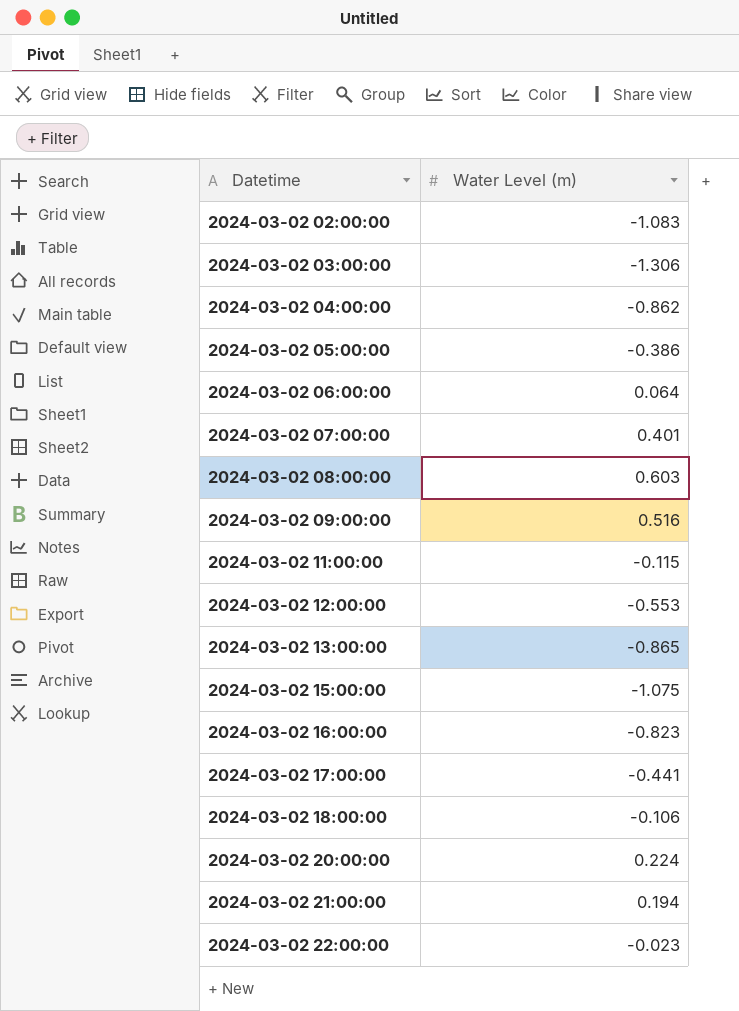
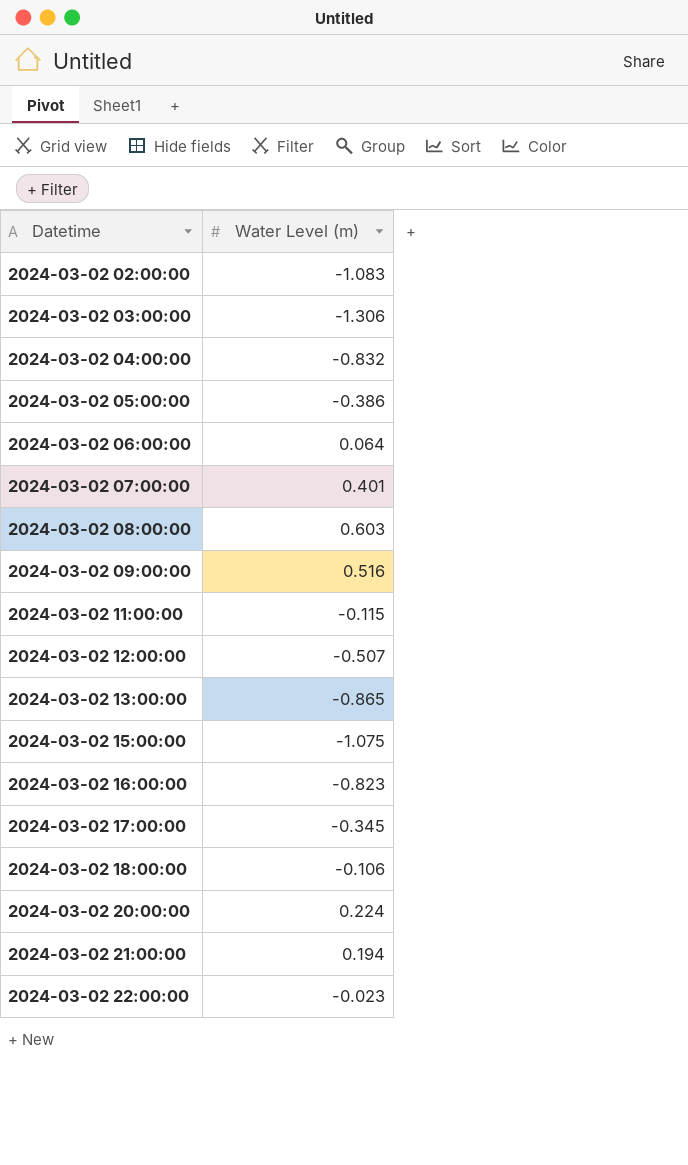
2024-03-02 04:00:00 | Water Level (m): -0.862 -> -0.832
2024-03-02 12:00:00 | Water Level (m): -0.553 -> -0.507
2024-03-02 17:00:00 | Water Level (m): -0.441 -> -0.345

